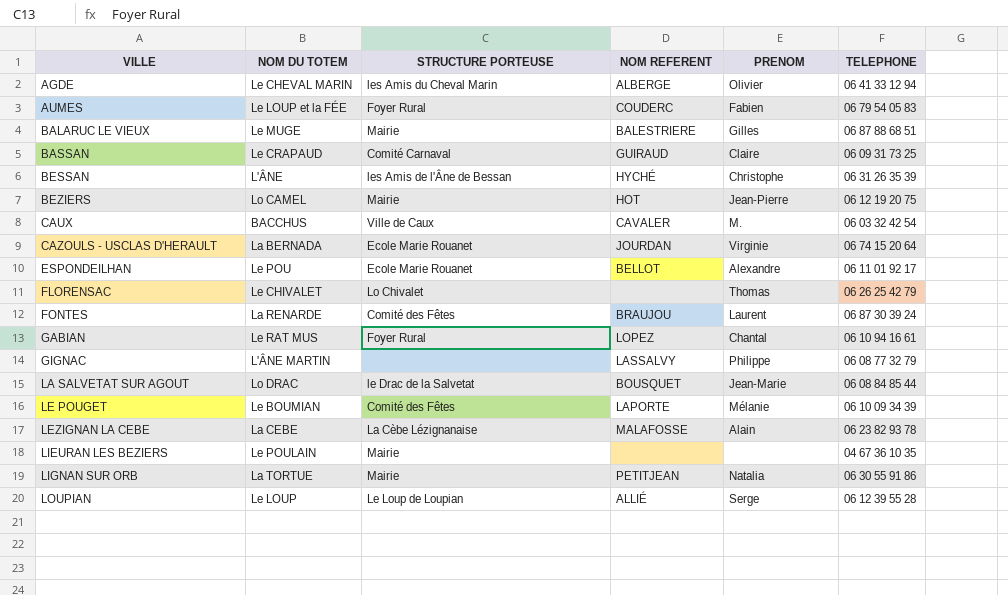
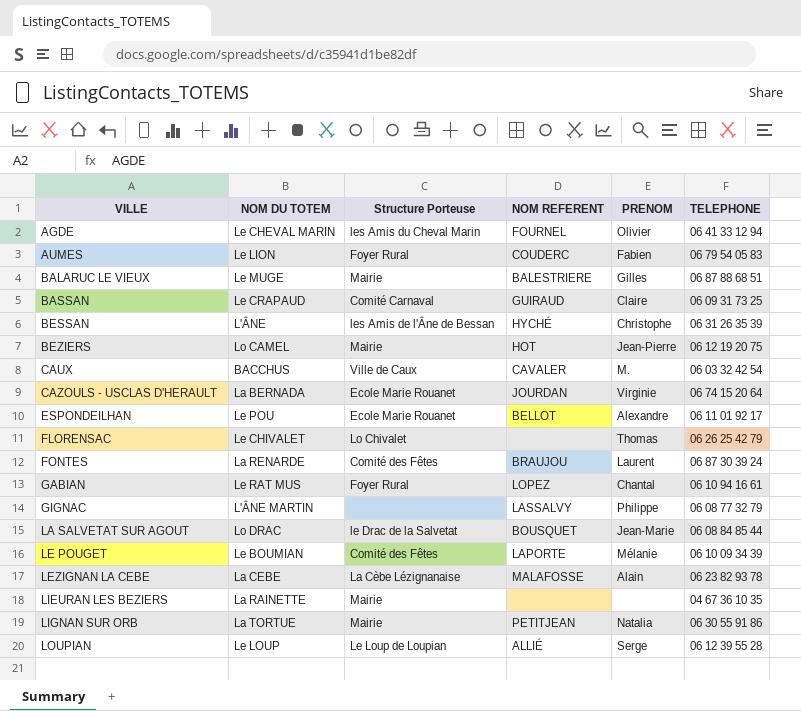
column name: STRUCTURE PORTEUSE -> Structure Porteuse
AGDE | NOM REFERENT: ALBERGE -> FOURNEL
AUMES | NOM DU TOTEM: Le LOUP et la FÉE -> Le LION
LIEURAN LES BEZIERS | NOM DU TOTEM: Le POULAIN -> La RAINETTE

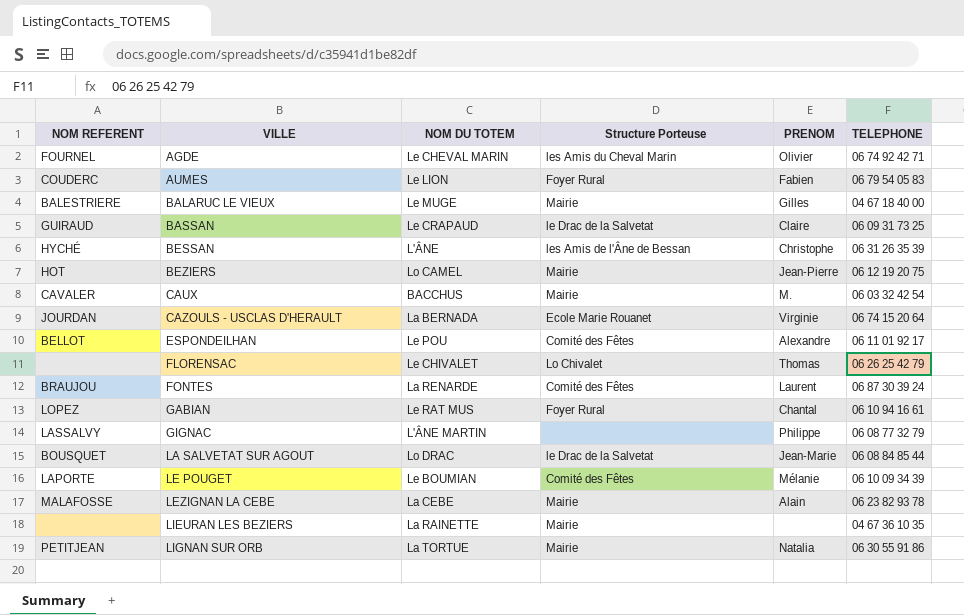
column NOM REFERENT | position: 4 -> 1
row LOUPIAN: Le LOUP | Le Loup de Loupian | ALLIÉ | Serge | 06 12 39 55 28 -> none
AGDE | TELEPHONE: 06 41 33 12 94 -> 06 74 92 42 71
BALARUC LE VIEUX | TELEPHONE: 06 87 88 68 51 -> 04 67 18 40 00
BASSAN | Structure Porteuse: Comité Carnaval -> le Drac de la Salvetat
CAUX | Structure Porteuse: Ville de Caux -> Mairie
ESPONDEILHAN | Structure Porteuse: Ecole Marie Rouanet -> Comité des Fêtes
LEZIGNAN LA CEBE | Structure Porteuse: La Cèbe Lézignanaise -> Mairie

